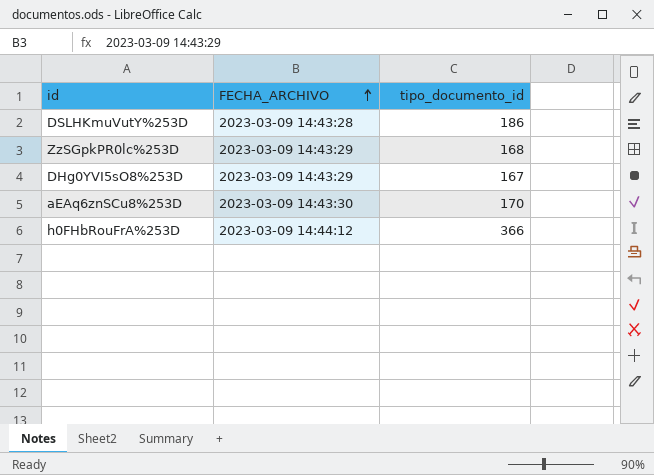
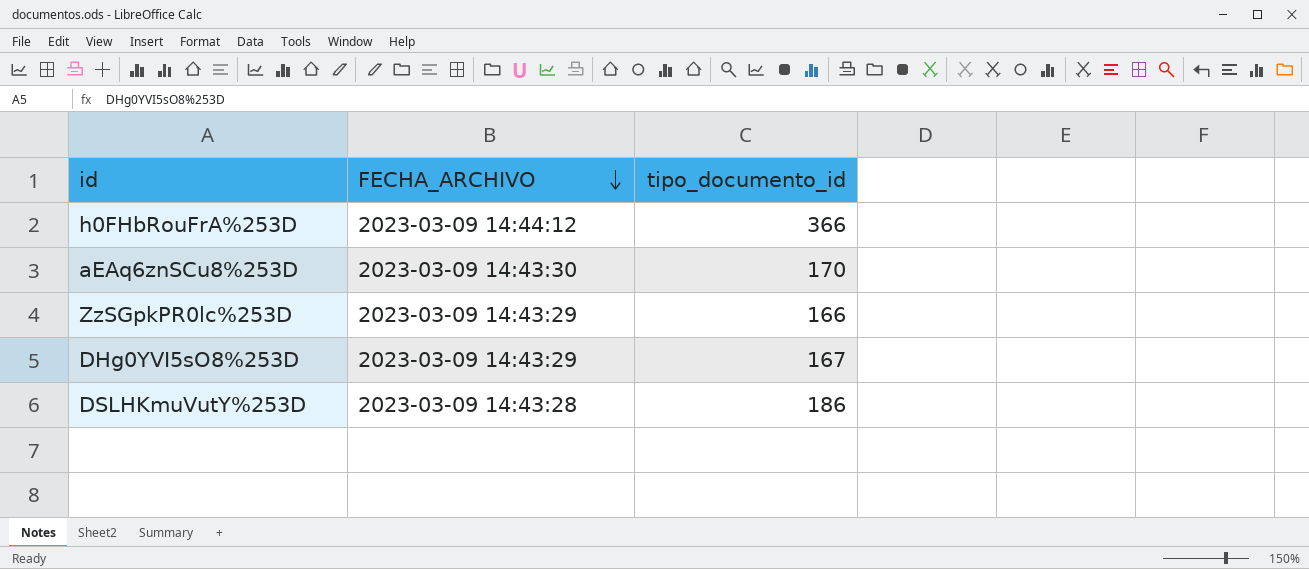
row order: FECHA_ARCHIVO ascending -> FECHA_ARCHIVO descending
ZzSGpkPR0lc%253D | tipo_documento_id: 168 -> 166

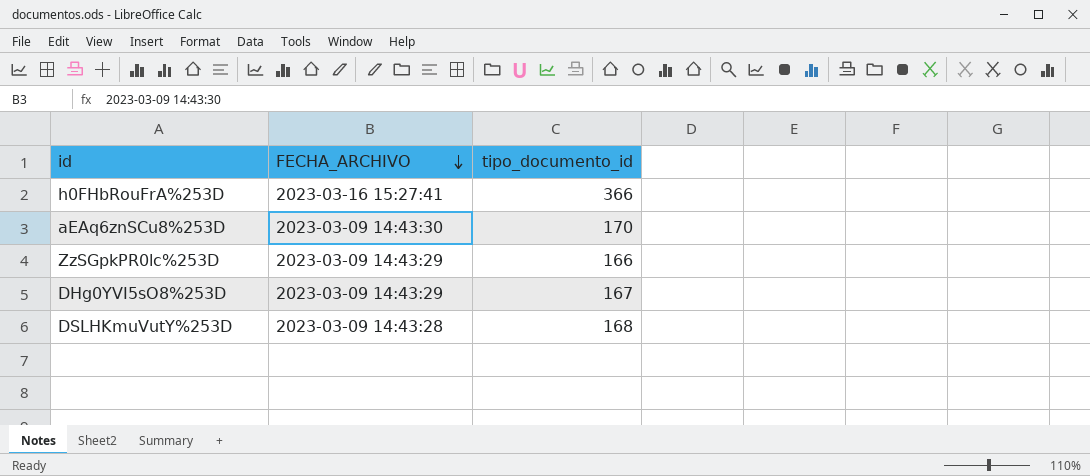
h0FHbRouFrA%253D | FECHA_ARCHIVO: 2023-03-09 14:44:12 -> 2023-03-16 15:27:41
DSLHKmuVutY%253D | tipo_documento_id: 186 -> 168

